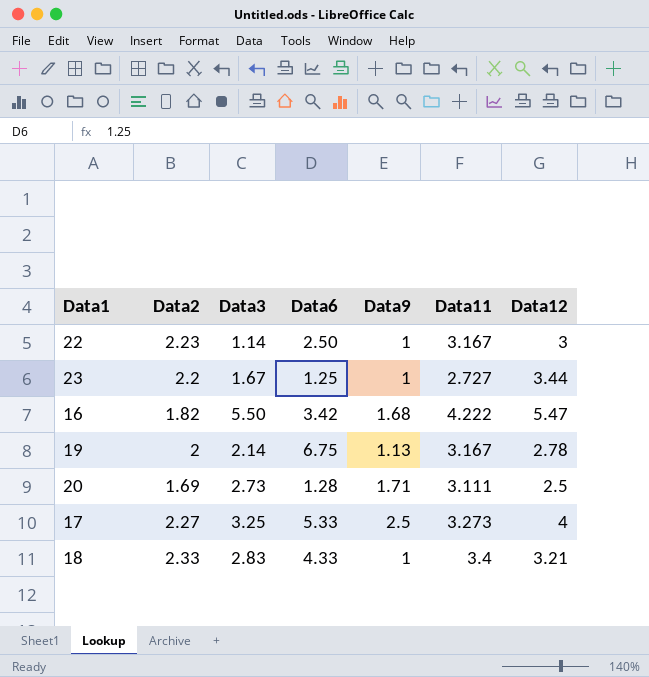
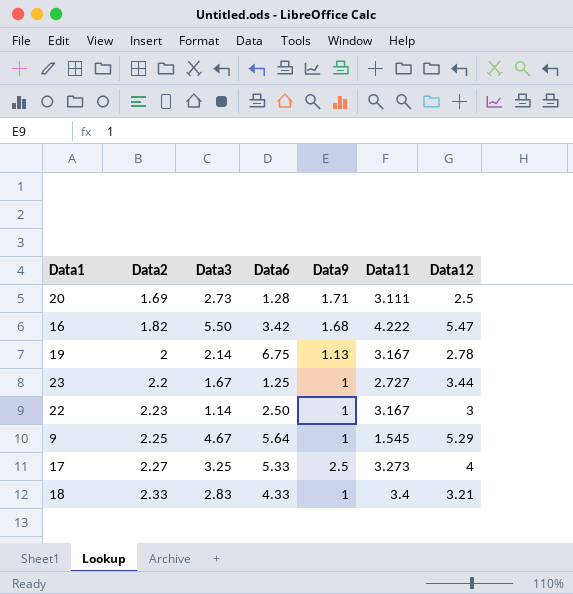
row order: none -> Data2 ascending
row 9: none -> 2.25 | 4.67 | 5.64 | 1 | 1.545 | 5.29

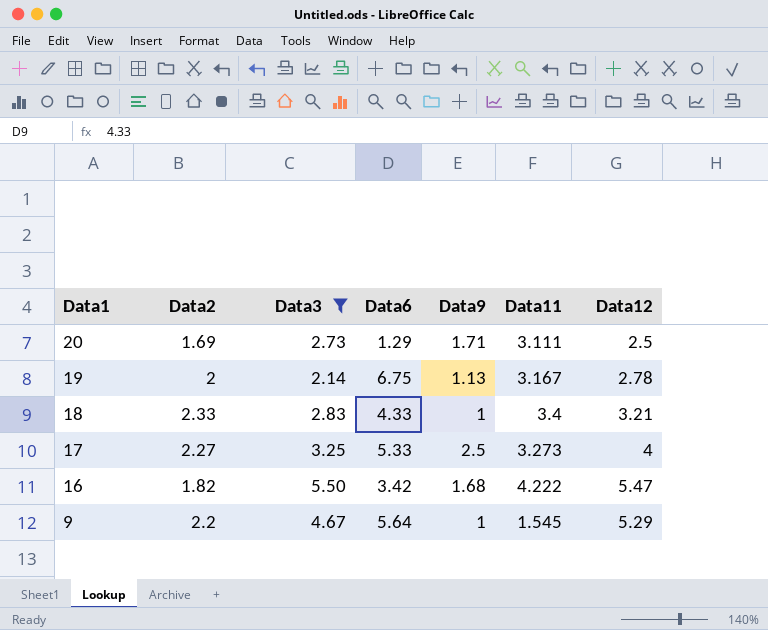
filter: none -> Data3 >= 2.14
row order: Data2 ascending -> Data1 descending
20 | Data6: 1.28 -> 1.29
9 | Data2: 2.25 -> 2.2

